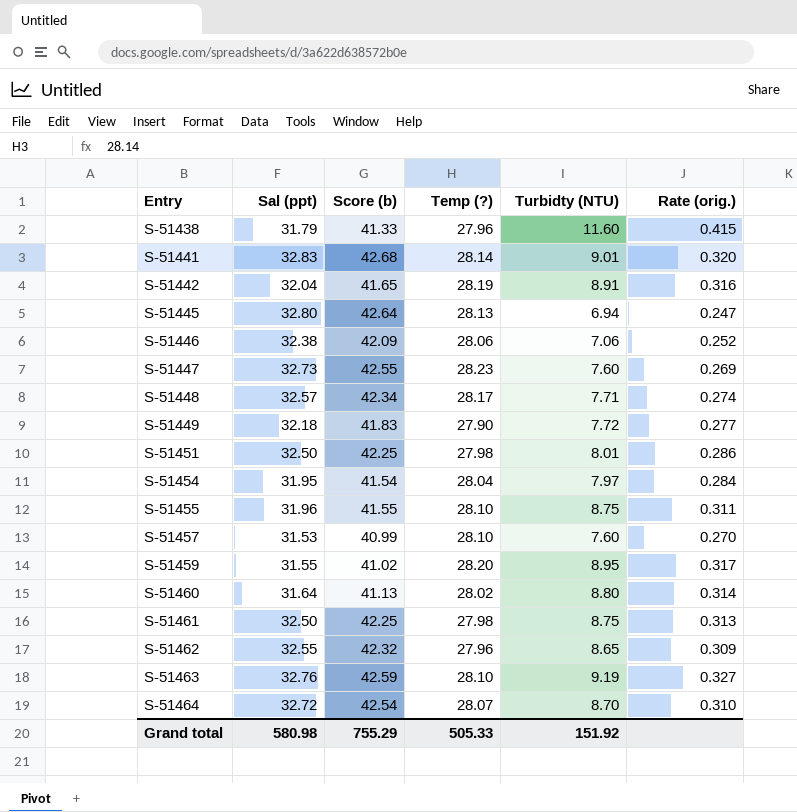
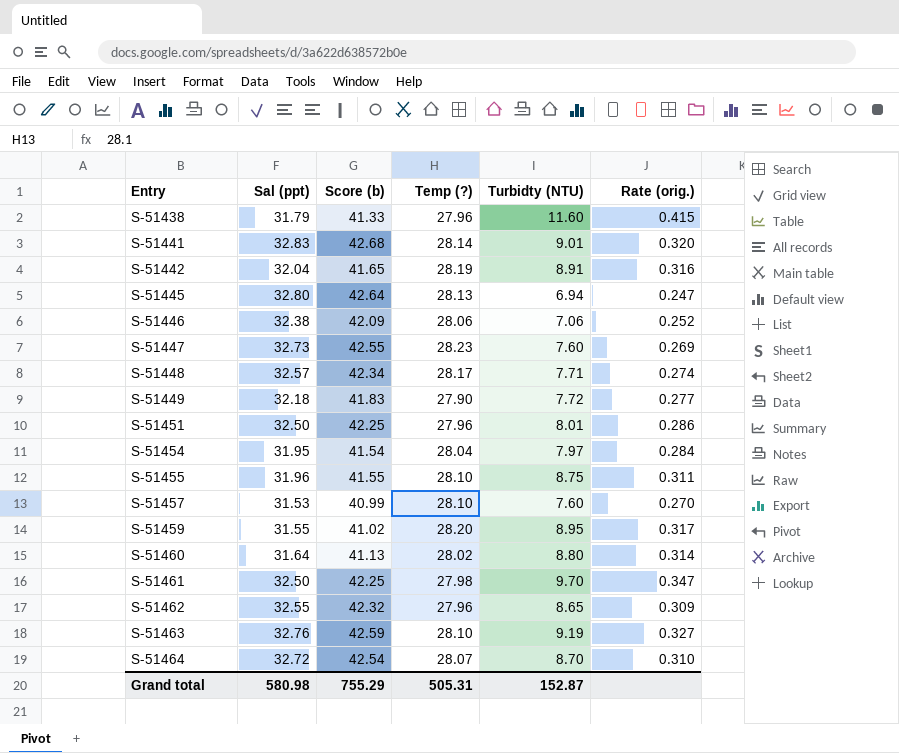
S-51451 | Temp (?): 27.98 -> 27.96
S-51461 | Turbidty (NTU): 8.75 -> 9.70
S-51461 | Rate (orig.): 0.313 -> 0.347
Grand total | Temp (?): 505.33 -> 505.31
Grand total | Turbidty (NTU): 151.92 -> 152.87

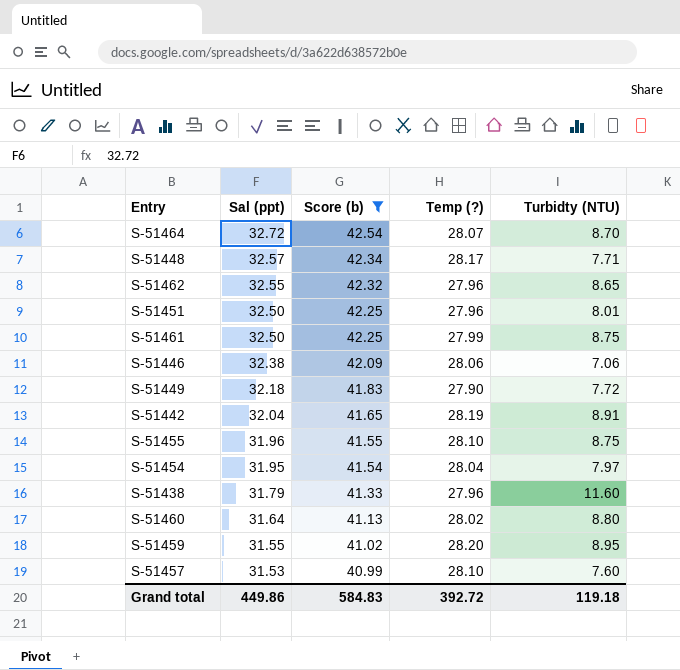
filter: none -> Score (b) <= 42.54
row order: Entry ascending -> Sal (ppt) descending
column Rate (orig.) | formula: [Turbidty (NTU)] / [Temp (?)] -> none
S-51461 | Temp (?): 27.98 -> 27.99
S-51461 | Turbidty (NTU): 9.70 -> 8.75
Grand total | Sal (ppt): 580.98 -> 449.86
Grand total | Score (b): 755.29 -> 584.83
Grand total | Temp (?): 505.31 -> 392.72
Grand total | Turbidty (NTU): 152.87 -> 119.18

